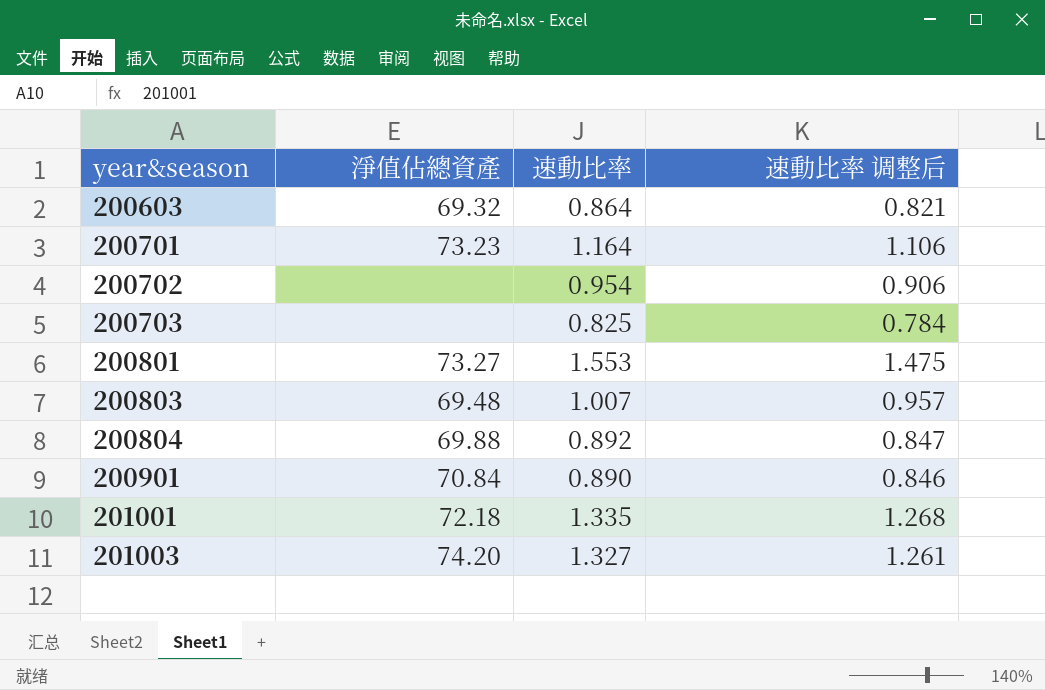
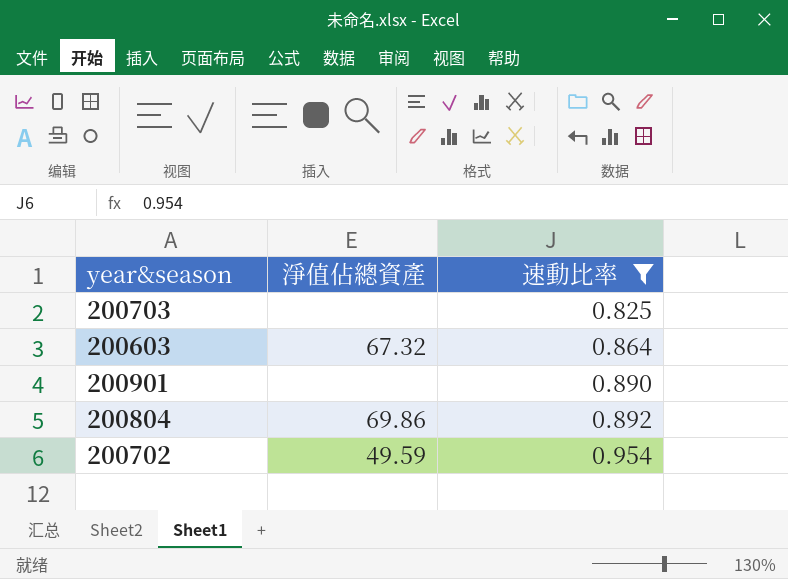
filter: none -> 速動比率 <= 0.954
row order: year&season ascending -> 速動比率 ascending
column 速動比率 调整后 | formula: [速動比率] * 0.95 -> none
200603 | 淨值佔總資產: 69.32 -> 67.32
200901 | 淨值佔總資產: 70.84 -> none
200804 | 淨值佔總資產: 69.88 -> 69.86
200702 | 淨值佔總資產: none -> 49.59

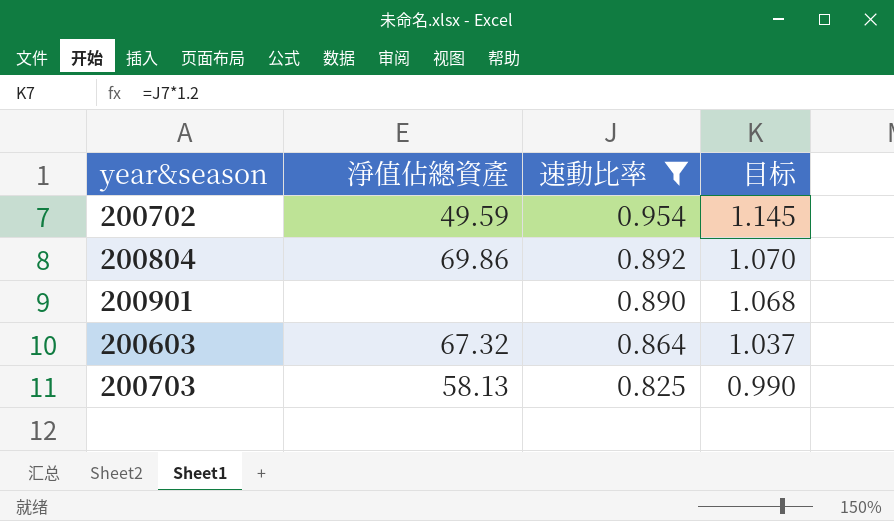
row order: 速動比率 ascending -> 速動比率 descending
column 目标 | formula: none -> [速動比率] * 1.2
200703 | 淨值佔總資產: none -> 58.13

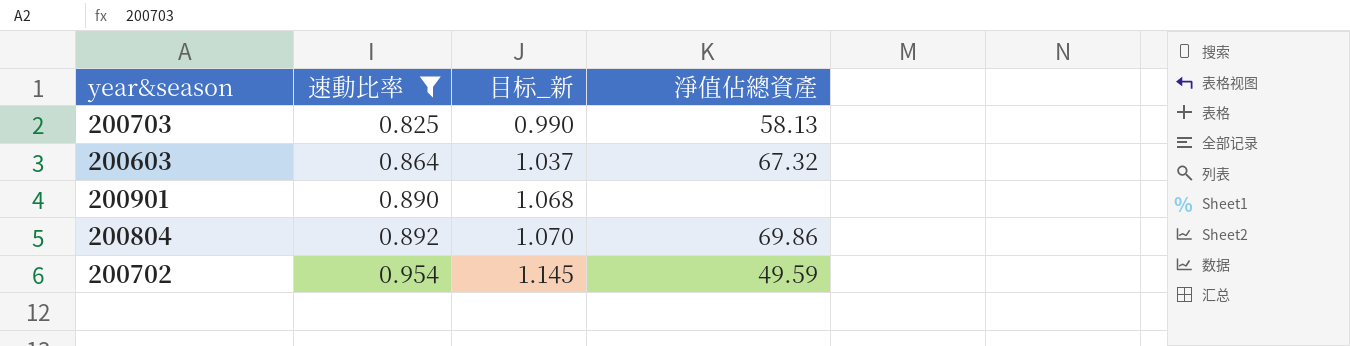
row order: 速動比率 descending -> 速動比率 ascending
column name: 目标 -> 目标_新
column 淨值佔總資產 | position: 2 -> 4

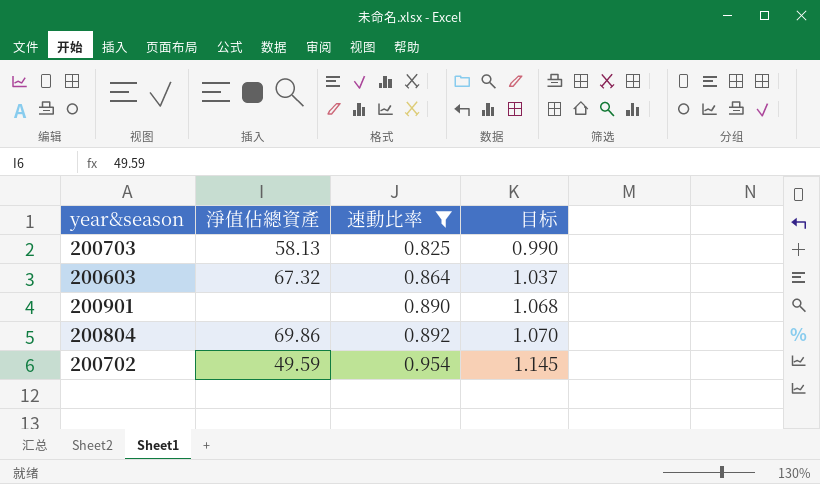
column 淨值佔總資產 | position: 4 -> 2
column name: 目标_新 -> 目标

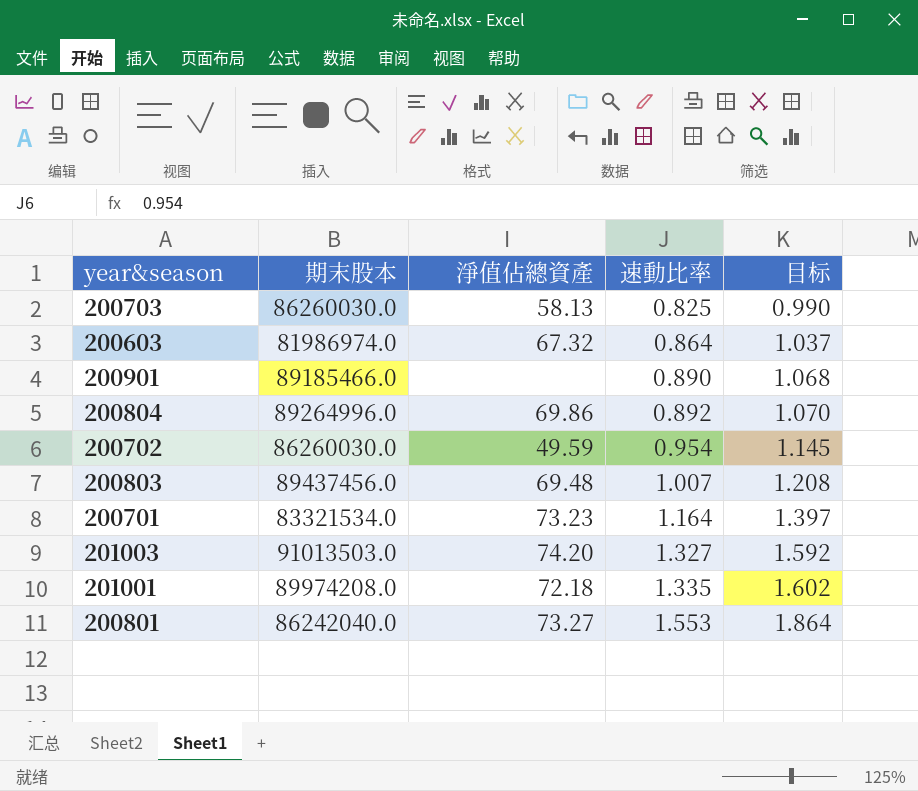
filter: 速動比率 <= 0.954 -> none
column 期末股本 | position: none -> 2

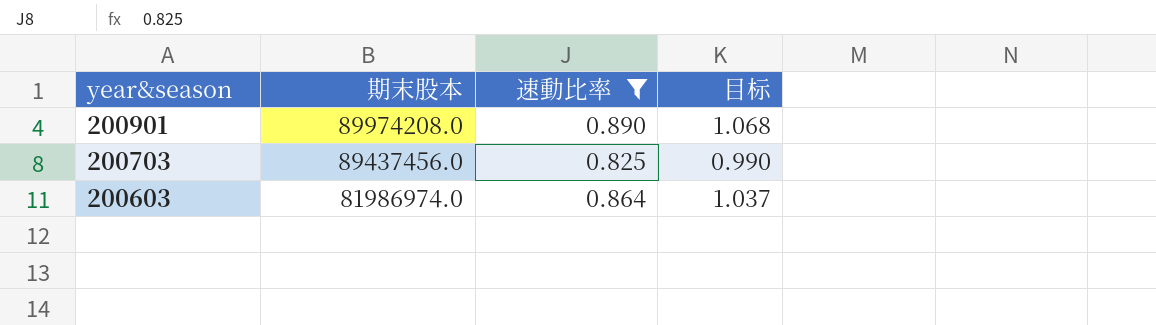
filter: none -> 速動比率 <= 0.890
row order: 速動比率 ascending -> year&season descending
column 淨值佔總資產 | position: 3 -> none
200901 | 期末股本: 89185466.0 -> 89974208.0
200703 | 期末股本: 86260030.0 -> 89437456.0

